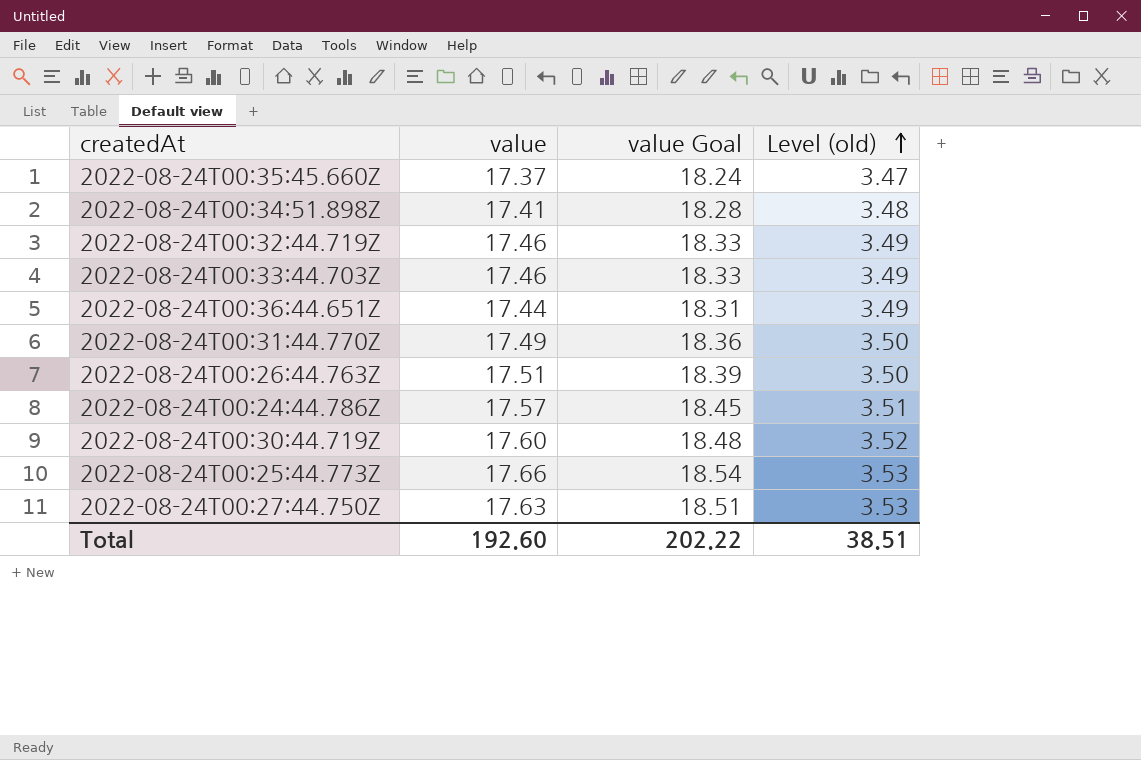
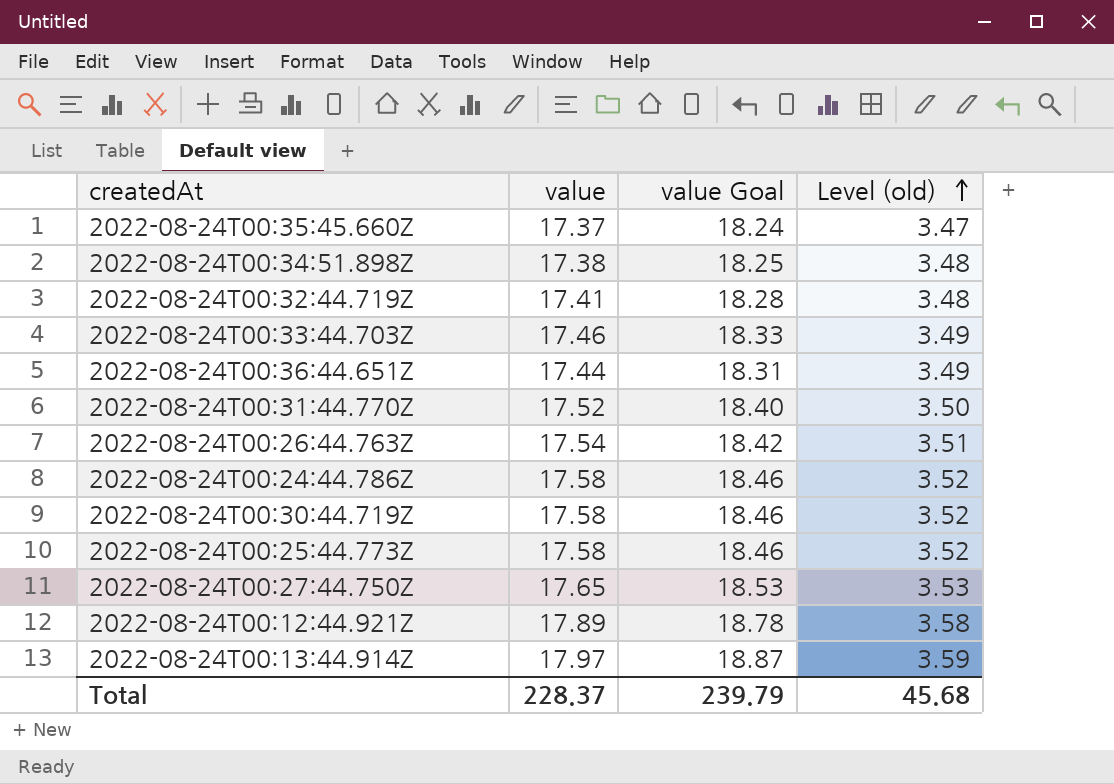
2022-08-24T00:34:51.898Z | value: 17.41 -> 17.38
2022-08-24T00:34:51.898Z | value Goal: 18.28 -> 18.25
2022-08-24T00:32:44.719Z | value: 17.46 -> 17.41
2022-08-24T00:32:44.719Z | value Goal: 18.33 -> 18.28
2022-08-24T00:32:44.719Z | Level (old): 3.49 -> 3.48
2022-08-24T00:31:44.770Z | value: 17.49 -> 17.52
2022-08-24T00:31:44.770Z | value Goal: 18.36 -> 18.40
2022-08-24T00:26:44.763Z | value: 17.51 -> 17.54
2022-08-24T00:26:44.763Z | value Goal: 18.39 -> 18.42
2022-08-24T00:26:44.763Z | Level (old): 3.50 -> 3.51
2022-08-24T00:24:44.786Z | value: 17.57 -> 17.58
2022-08-24T00:24:44.786Z | value Goal: 18.45 -> 18.46
2022-08-24T00:24:44.786Z | Level (old): 3.51 -> 3.52
2022-08-24T00:30:44.719Z | value: 17.60 -> 17.58
2022-08-24T00:30:44.719Z | value Goal: 18.48 -> 18.46
2022-08-24T00:25:44.773Z | value: 17.66 -> 17.58
2022-08-24T00:25:44.773Z | value Goal: 18.54 -> 18.46
2022-08-24T00:25:44.773Z | Level (old): 3.53 -> 3.52
2022-08-24T00:27:44.750Z | value: 17.63 -> 17.65
2022-08-24T00:27:44.750Z | value Goal: 18.51 -> 18.53
row 2022-08-24T00:12:44.921Z: none -> 17.89 | 18.78 | 3.58
row 2022-08-24T00:13:44.914Z: none -> 17.97 | 18.87 | 3.59
Total | value: 192.60 -> 228.37
Total | value Goal: 202.22 -> 239.79
Total | Level (old): 38.51 -> 45.68

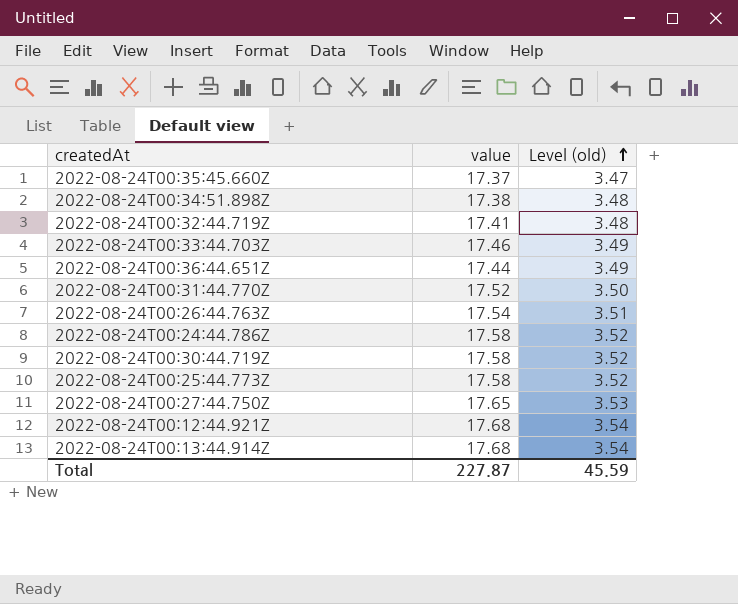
column value Goal | formula: [value] * 1.05 -> none
2022-08-24T00:12:44.921Z | value: 17.89 -> 17.68
2022-08-24T00:12:44.921Z | Level (old): 3.58 -> 3.54
2022-08-24T00:13:44.914Z | value: 17.97 -> 17.68
2022-08-24T00:13:44.914Z | Level (old): 3.59 -> 3.54
Total | value: 228.37 -> 227.87
Total | Level (old): 45.68 -> 45.59

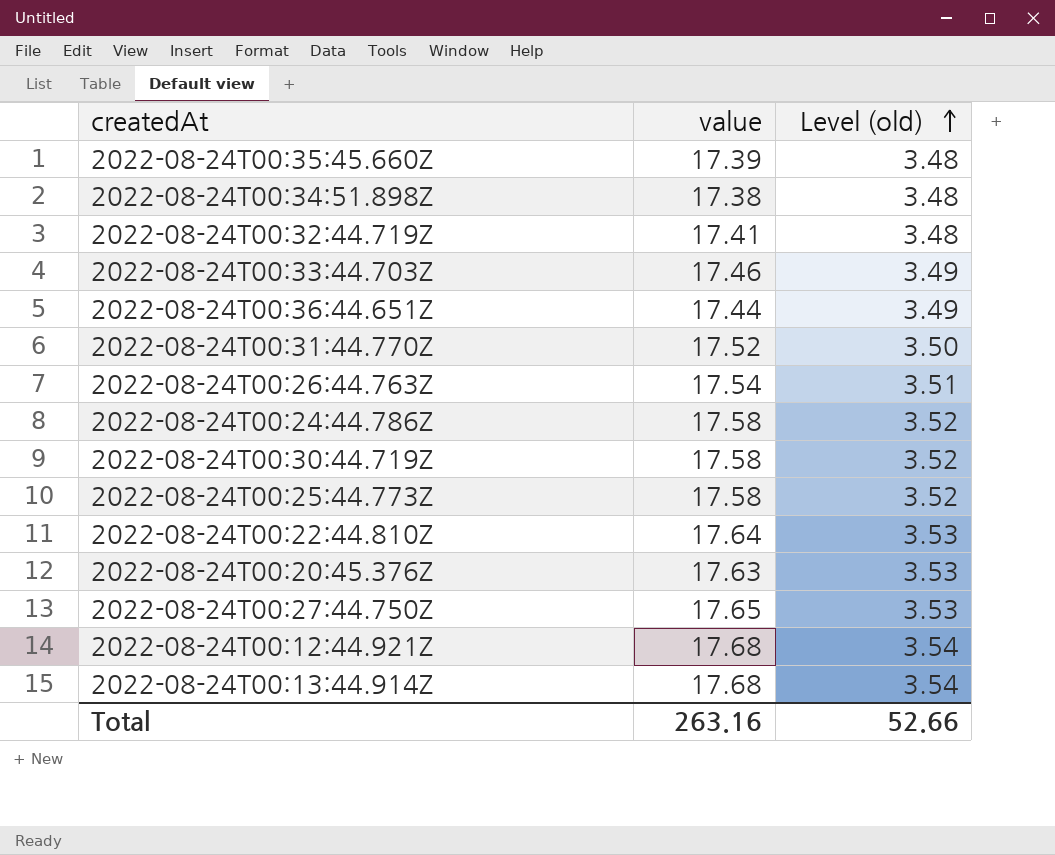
2022-08-24T00:35:45.660Z | value: 17.37 -> 17.39
2022-08-24T00:35:45.660Z | Level (old): 3.47 -> 3.48
row 2022-08-24T00:22:44.810Z: none -> 17.64 | 3.53
row 2022-08-24T00:20:45.376Z: none -> 17.63 | 3.53
Total | value: 227.87 -> 263.16
Total | Level (old): 45.59 -> 52.66

